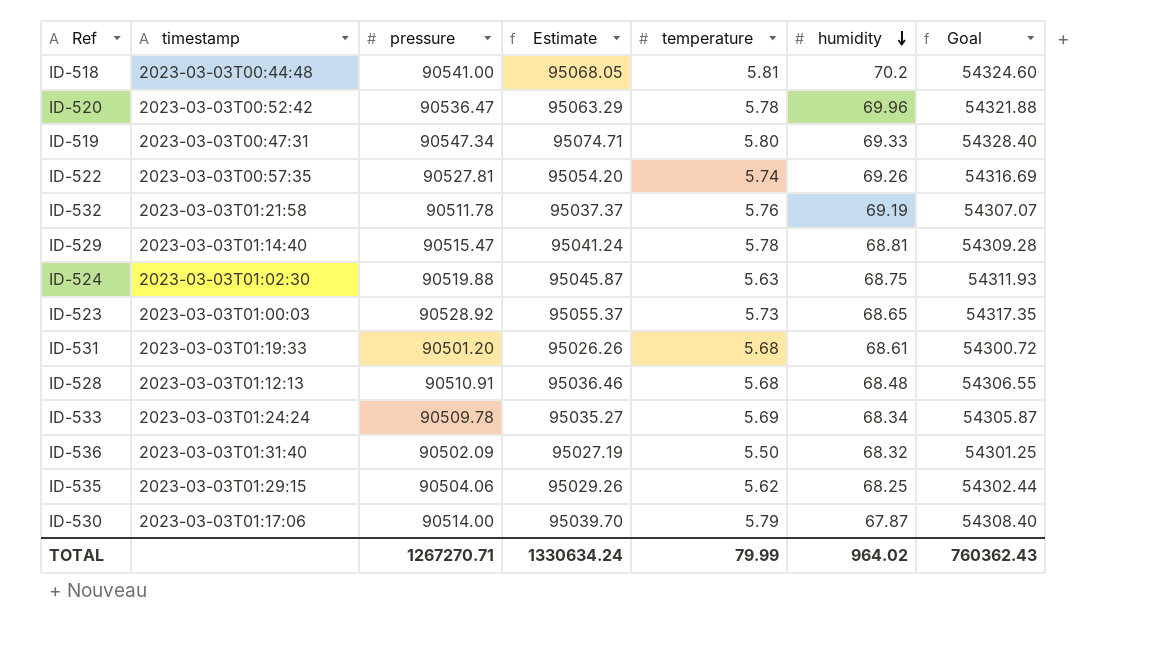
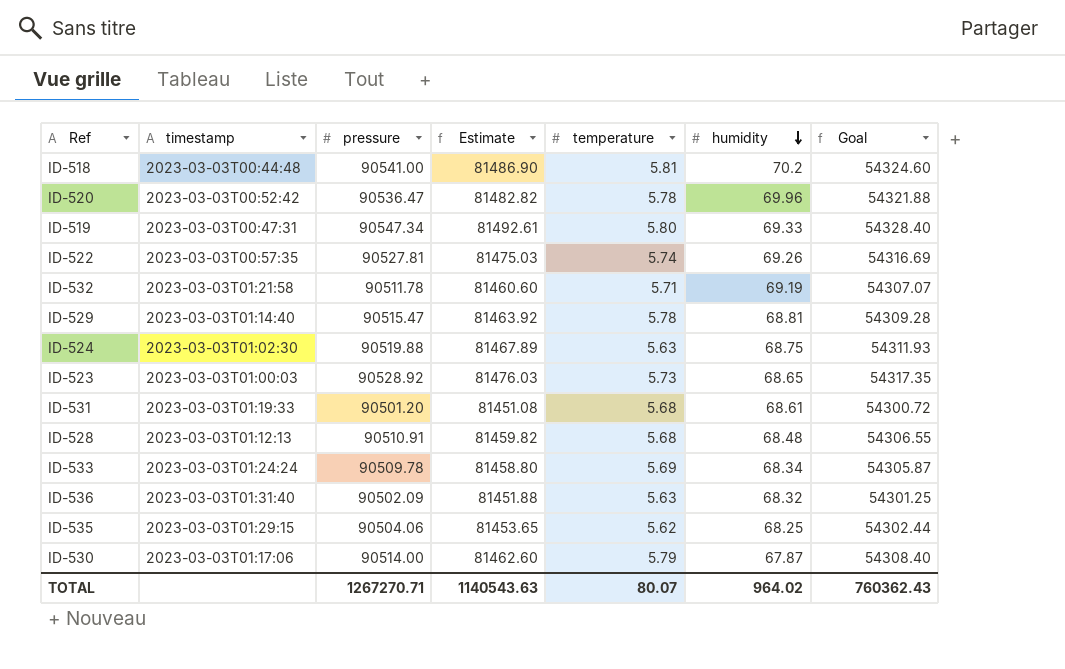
column Estimate | formula: [pressure] * 1.05 -> [pressure] * 0.9
ID-532 | temperature: 5.76 -> 5.71
ID-536 | temperature: 5.50 -> 5.63
TOTAL | Estimate: 1330634.24 -> 1140543.63
TOTAL | temperature: 79.99 -> 80.07

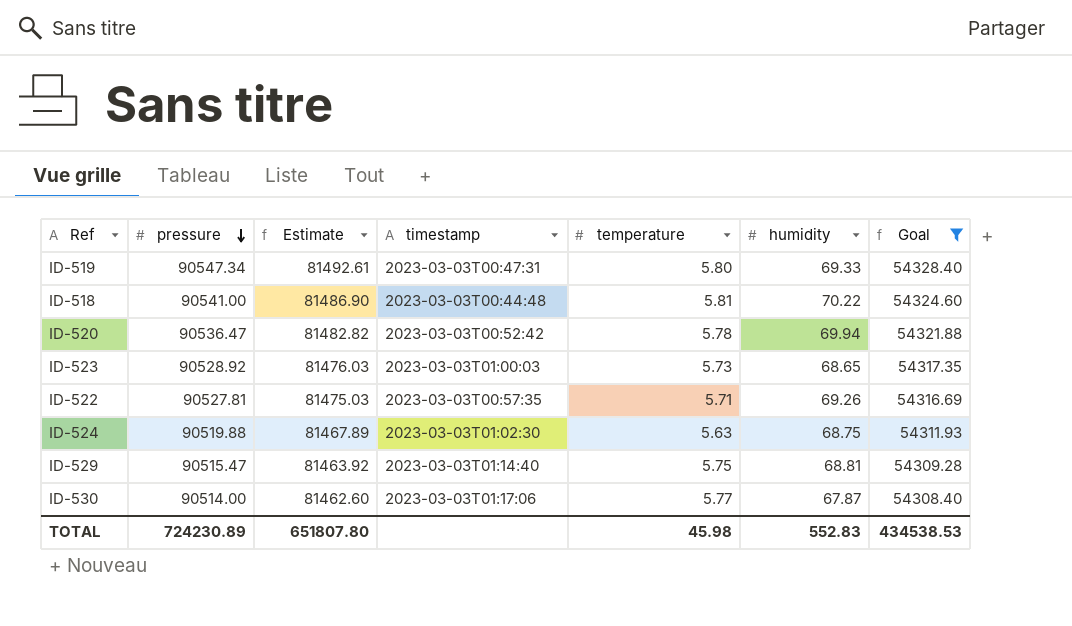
filter: none -> Goal >= 54308.40
row order: humidity descending -> pressure descending
column timestamp | position: 2 -> 4
ID-518 | humidity: 70.2 -> 70.22
ID-520 | humidity: 69.96 -> 69.94
ID-522 | temperature: 5.74 -> 5.71
ID-529 | temperature: 5.78 -> 5.75
ID-530 | temperature: 5.79 -> 5.77
TOTAL | pressure: 1267270.71 -> 724230.89
TOTAL | Estimate: 1140543.63 -> 651807.80
TOTAL | temperature: 80.07 -> 45.98
TOTAL | humidity: 964.02 -> 552.83
TOTAL | Goal: 760362.43 -> 434538.53

